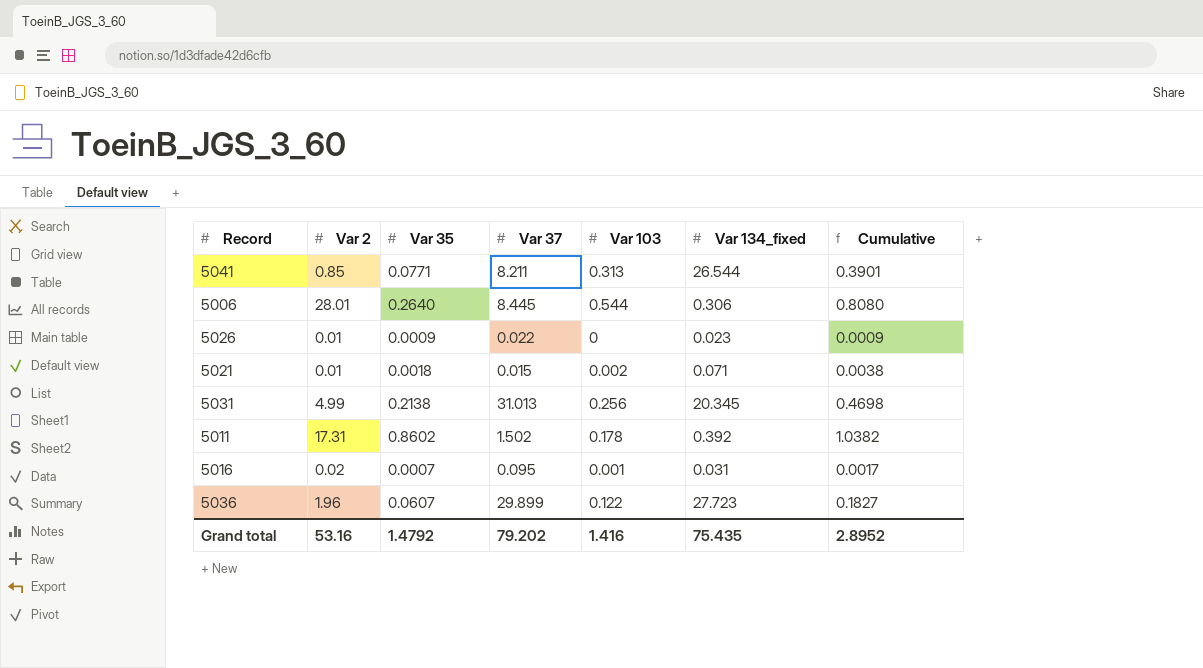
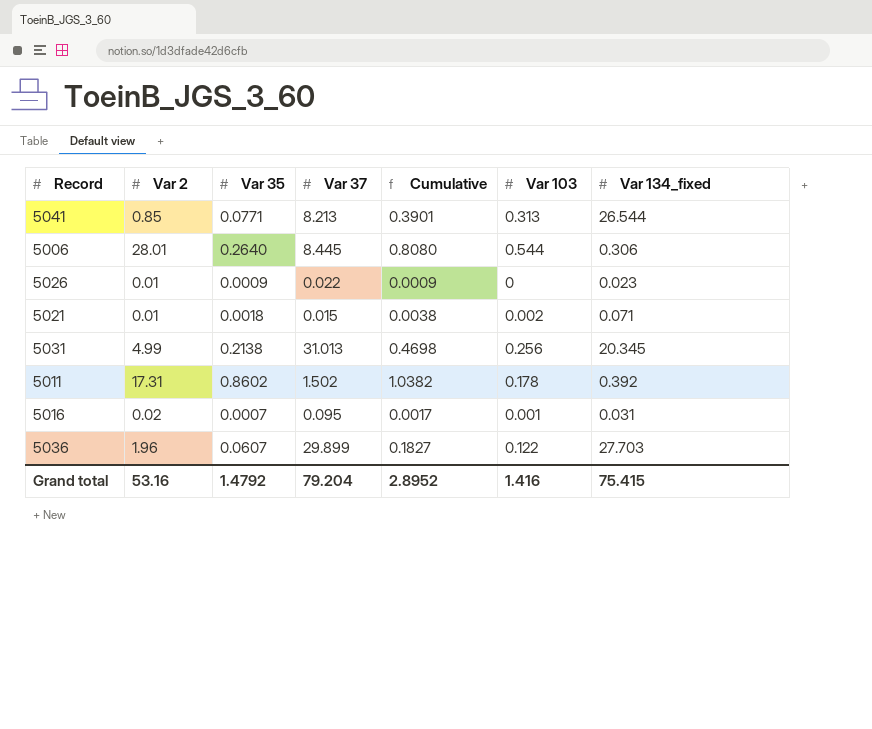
column Cumulative | position: 7 -> 5
5041 | Var 37: 8.211 -> 8.213
5036 | Var 134_fixed: 27.723 -> 27.703
Grand total | Var 37: 79.202 -> 79.204
Grand total | Var 134_fixed: 75.435 -> 75.415

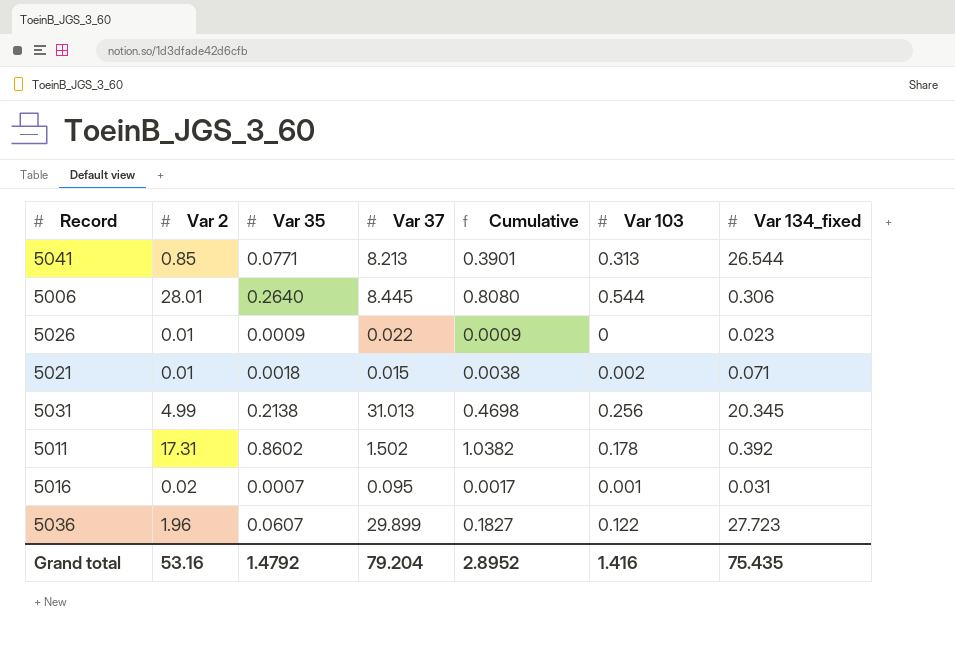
5036 | Var 134_fixed: 27.703 -> 27.723
Grand total | Var 134_fixed: 75.415 -> 75.435

